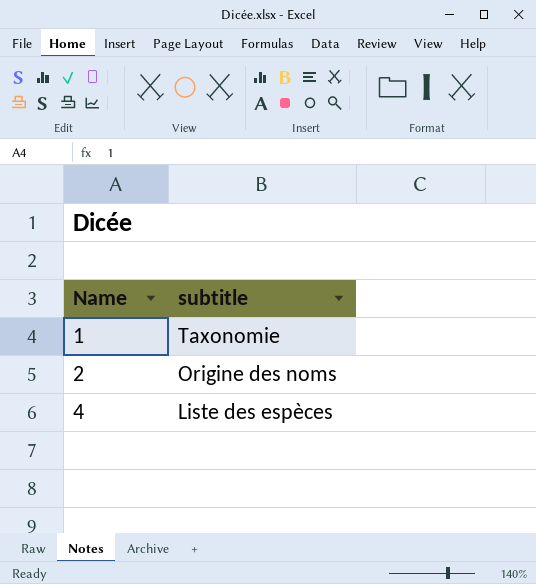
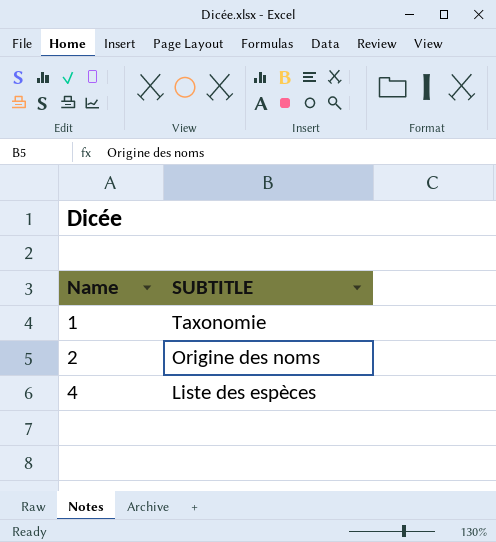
column name: subtitle -> SUBTITLE

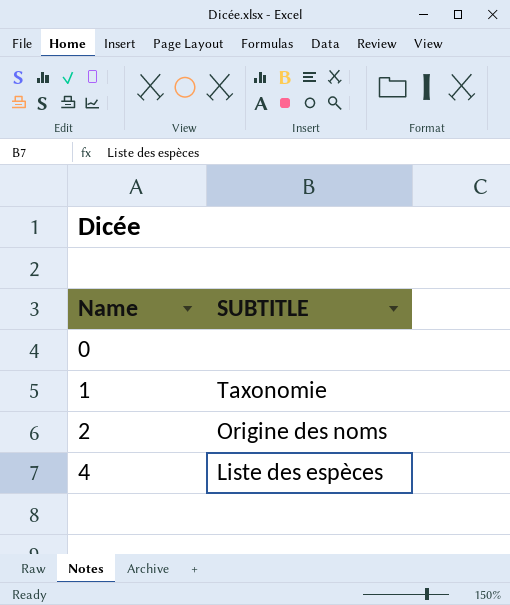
row 0: none -> none

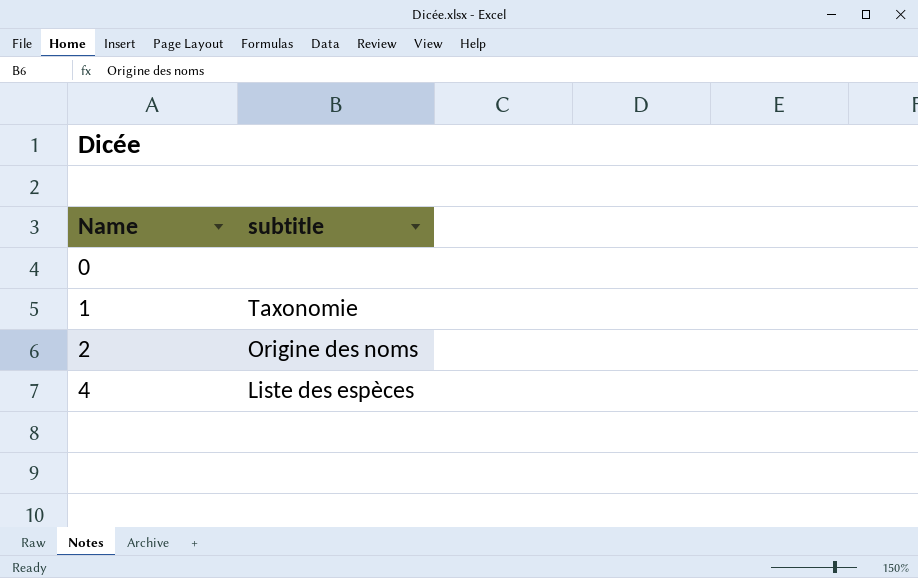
column name: SUBTITLE -> subtitle

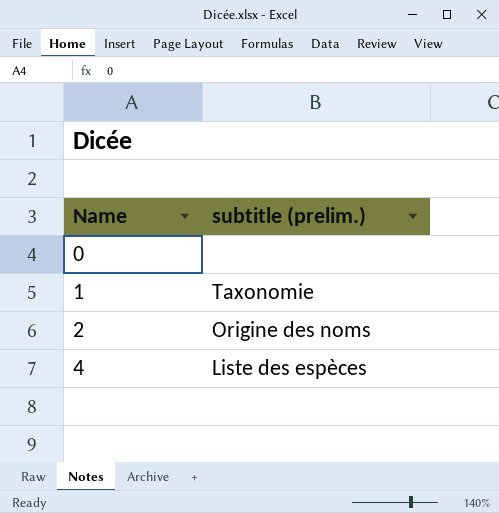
column name: subtitle -> subtitle (prelim.)

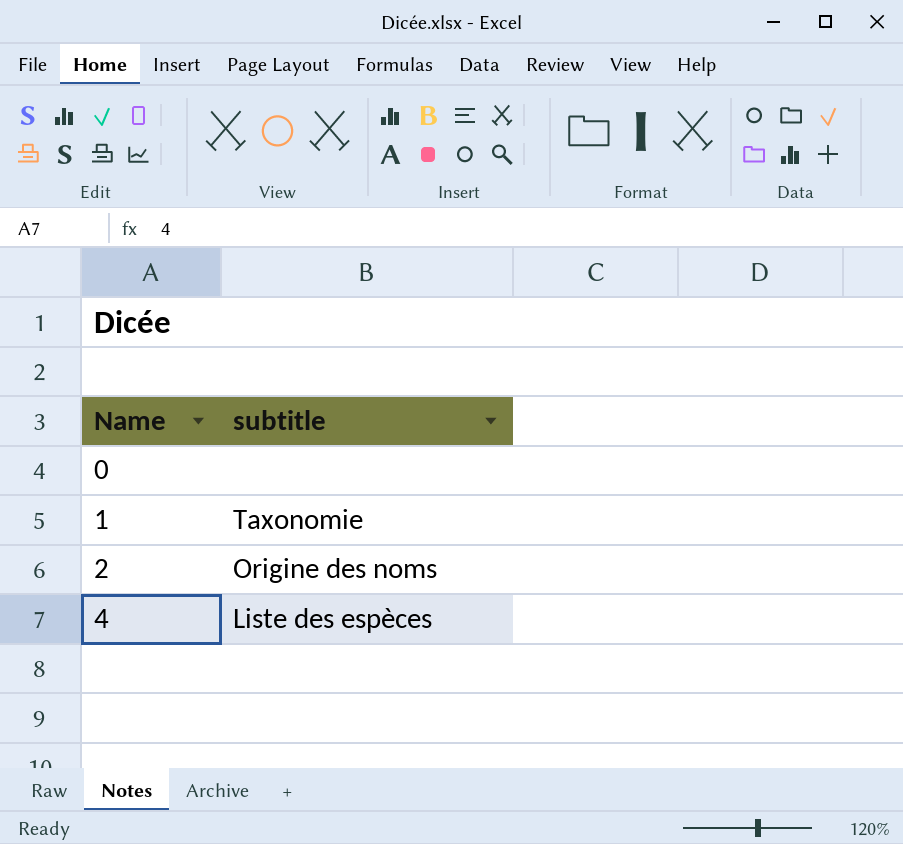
column name: subtitle (prelim.) -> subtitle

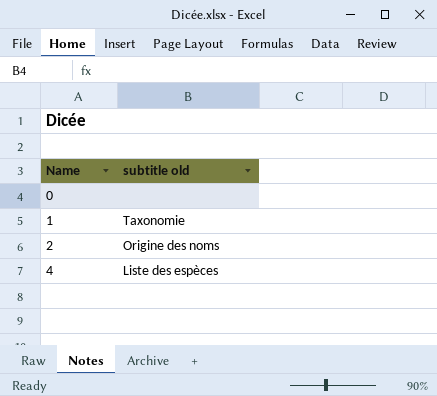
column name: subtitle -> subtitle old

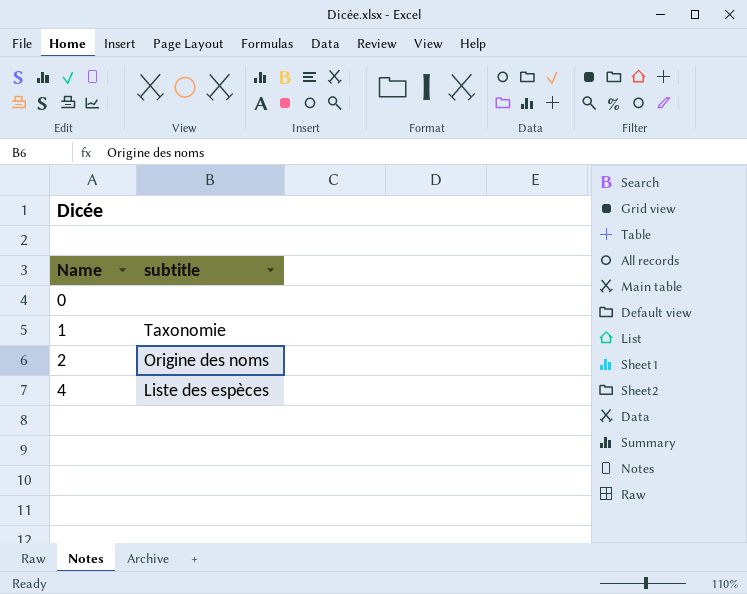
column name: subtitle old -> subtitle

